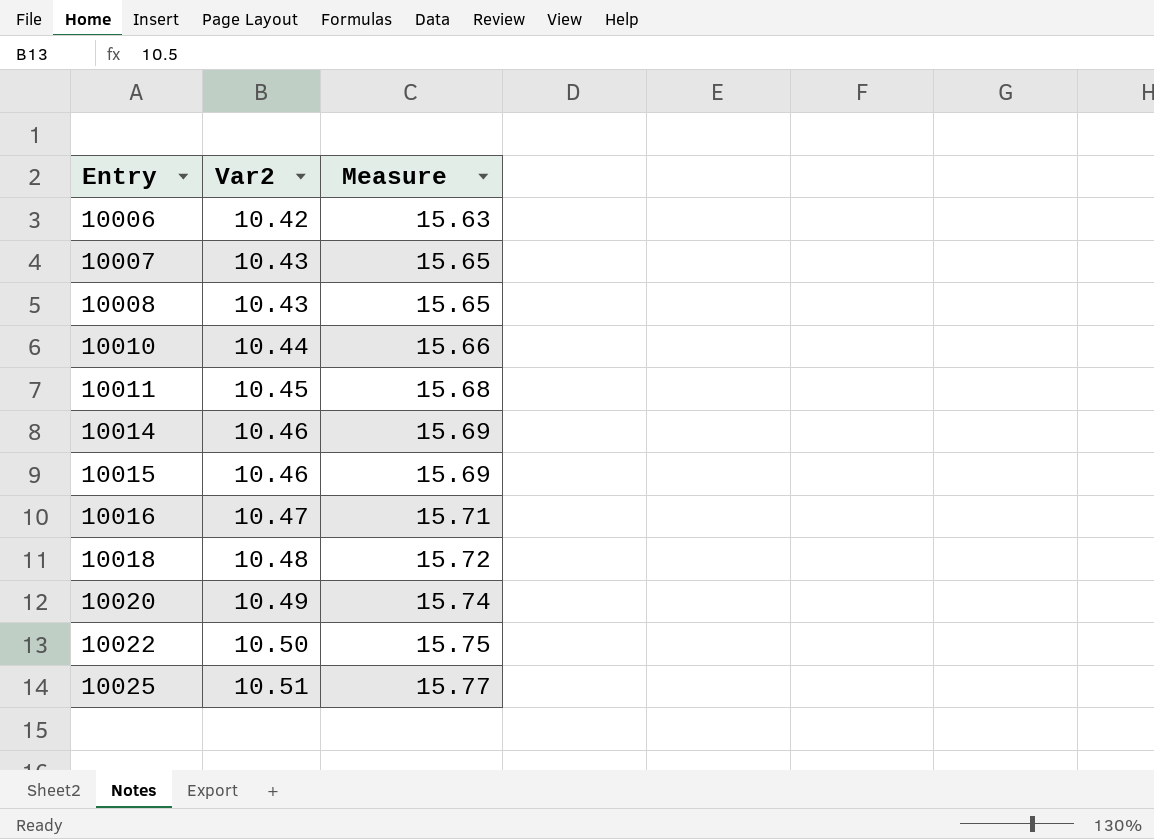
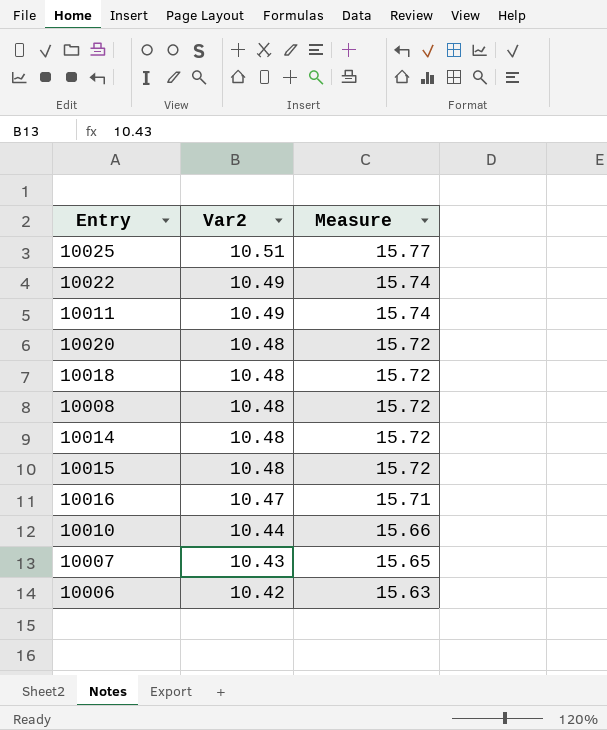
row order: Entry ascending -> Var2 descending
10022 | Var2: 10.50 -> 10.49
10022 | Measure: 15.75 -> 15.74
10011 | Var2: 10.45 -> 10.49
10011 | Measure: 15.68 -> 15.74
10020 | Var2: 10.49 -> 10.48
10020 | Measure: 15.74 -> 15.72
10008 | Var2: 10.43 -> 10.48
10008 | Measure: 15.65 -> 15.72
10014 | Var2: 10.46 -> 10.48
10014 | Measure: 15.69 -> 15.72
10015 | Var2: 10.46 -> 10.48
10015 | Measure: 15.69 -> 15.72

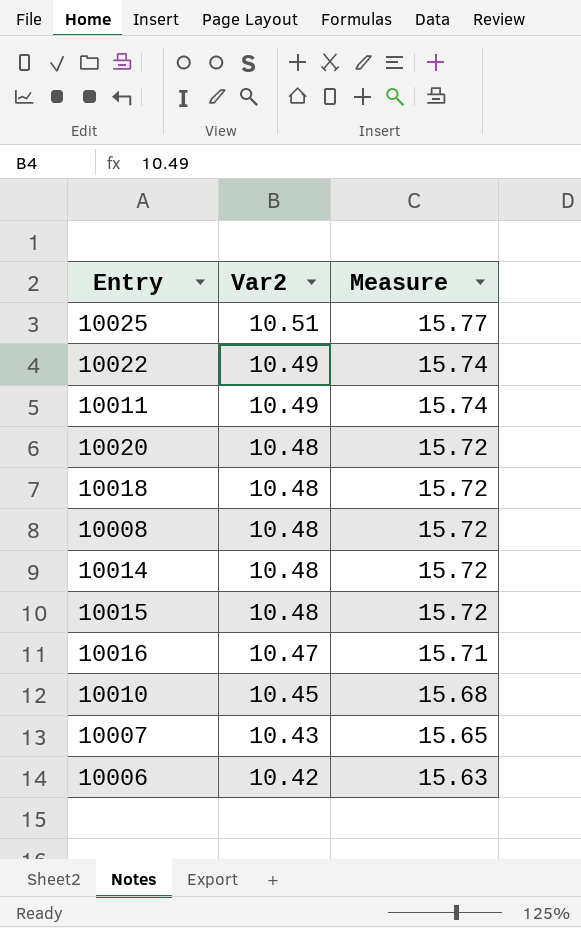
10010 | Var2: 10.44 -> 10.45
10010 | Measure: 15.66 -> 15.68

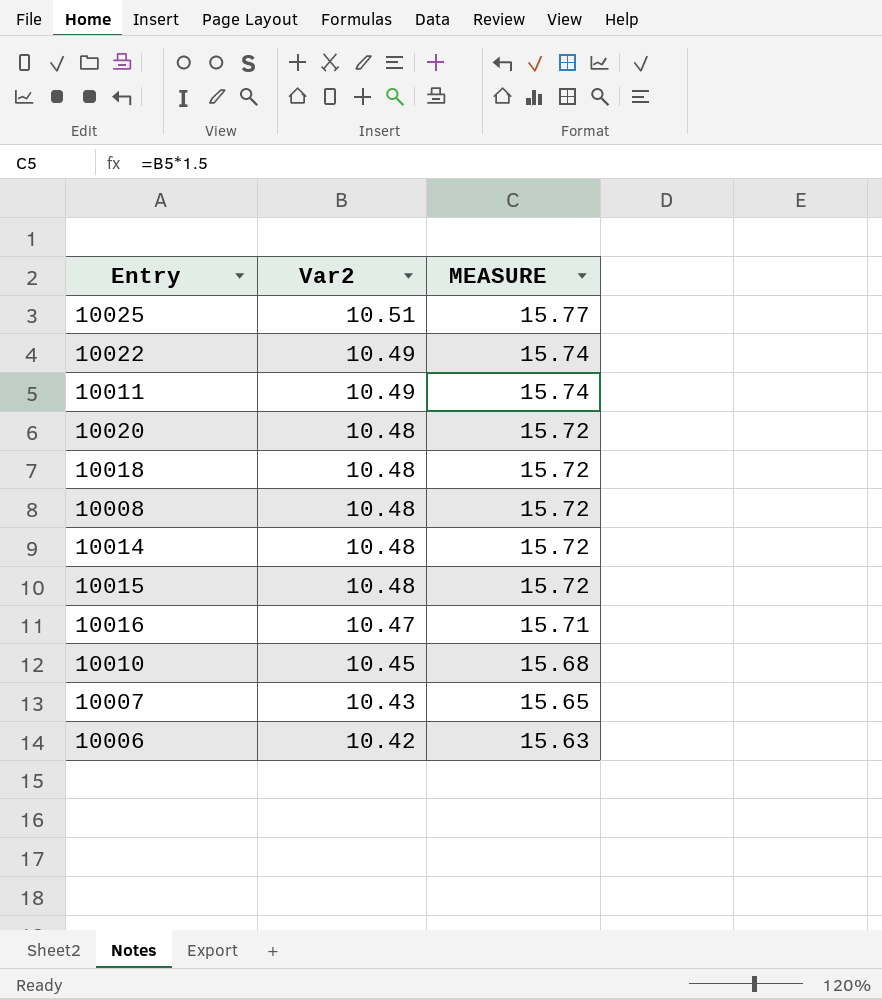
column name: Measure -> MEASURE

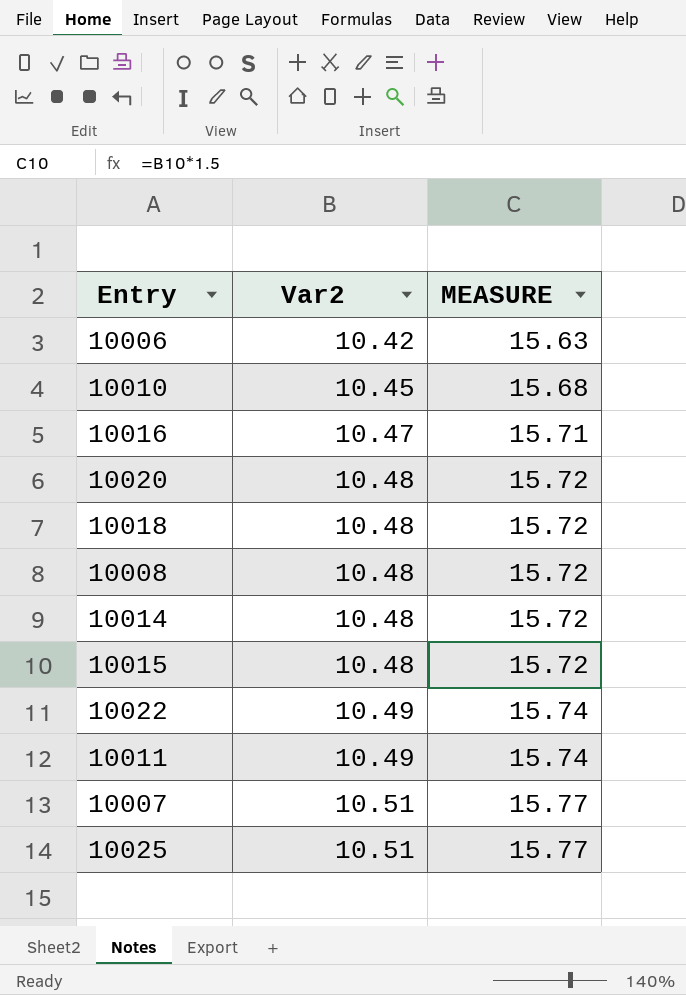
row order: Var2 descending -> Var2 ascending
10007 | Var2: 10.43 -> 10.51
10007 | MEASURE: 15.65 -> 15.77

